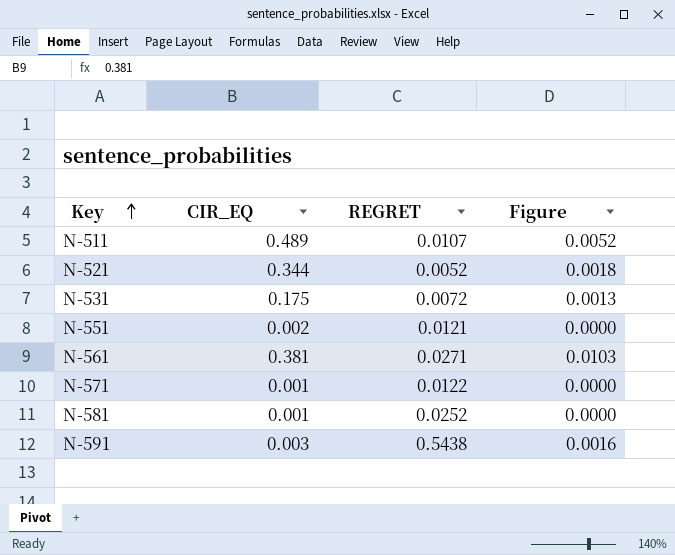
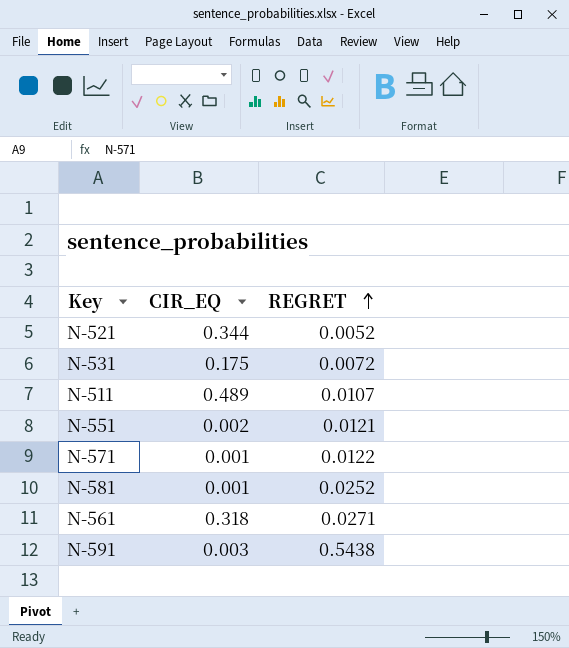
row order: Key ascending -> REGRET ascending
column Figure | formula: [CIR_EQ] * [REGRET] -> none
N-561 | CIR_EQ: 0.381 -> 0.318

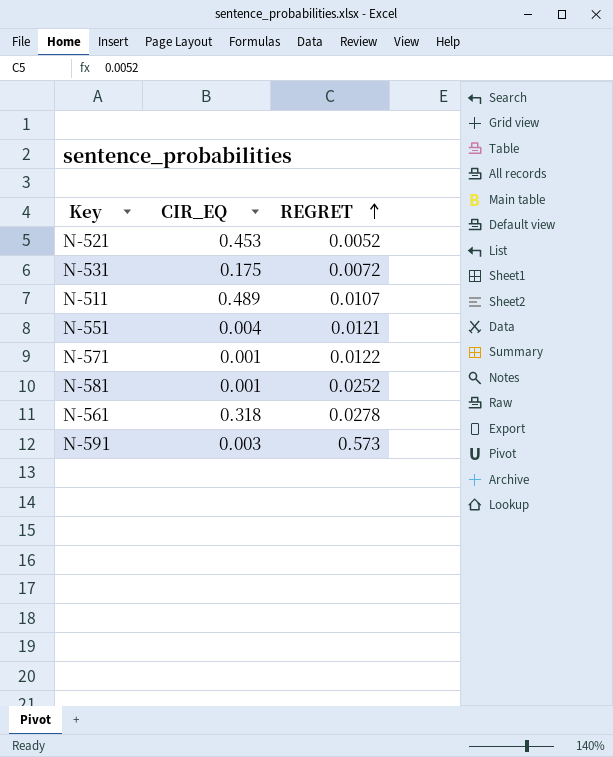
N-521 | CIR_EQ: 0.344 -> 0.453
N-551 | CIR_EQ: 0.002 -> 0.004
N-561 | REGRET: 0.0271 -> 0.0278
N-591 | REGRET: 0.5438 -> 0.573

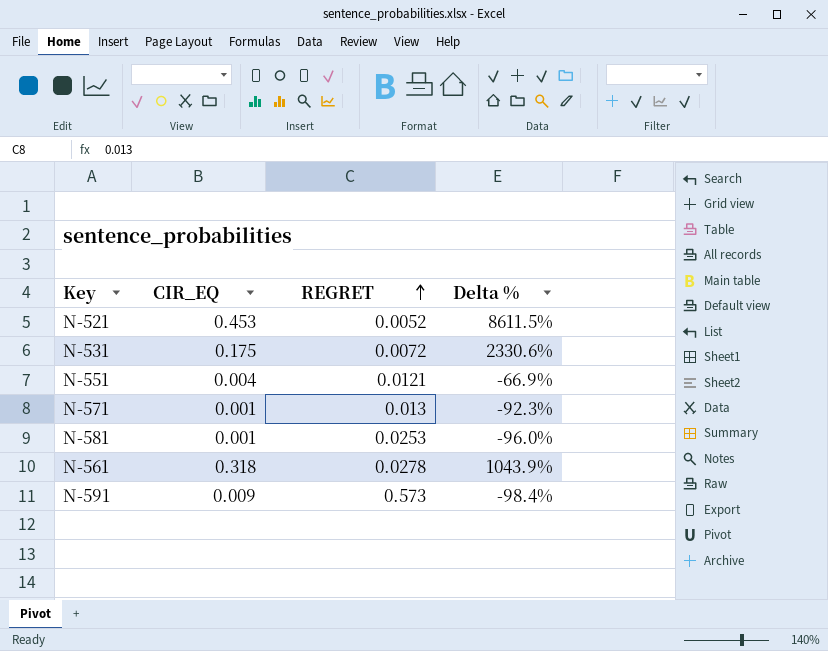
column Delta % | formula: none -> ([CIR_EQ] - [REGRET]) / [REGRET]
row N-511: 0.489 | 0.0107 -> none
N-571 | REGRET: 0.0122 -> 0.013
N-581 | REGRET: 0.0252 -> 0.0253
N-591 | CIR_EQ: 0.003 -> 0.009

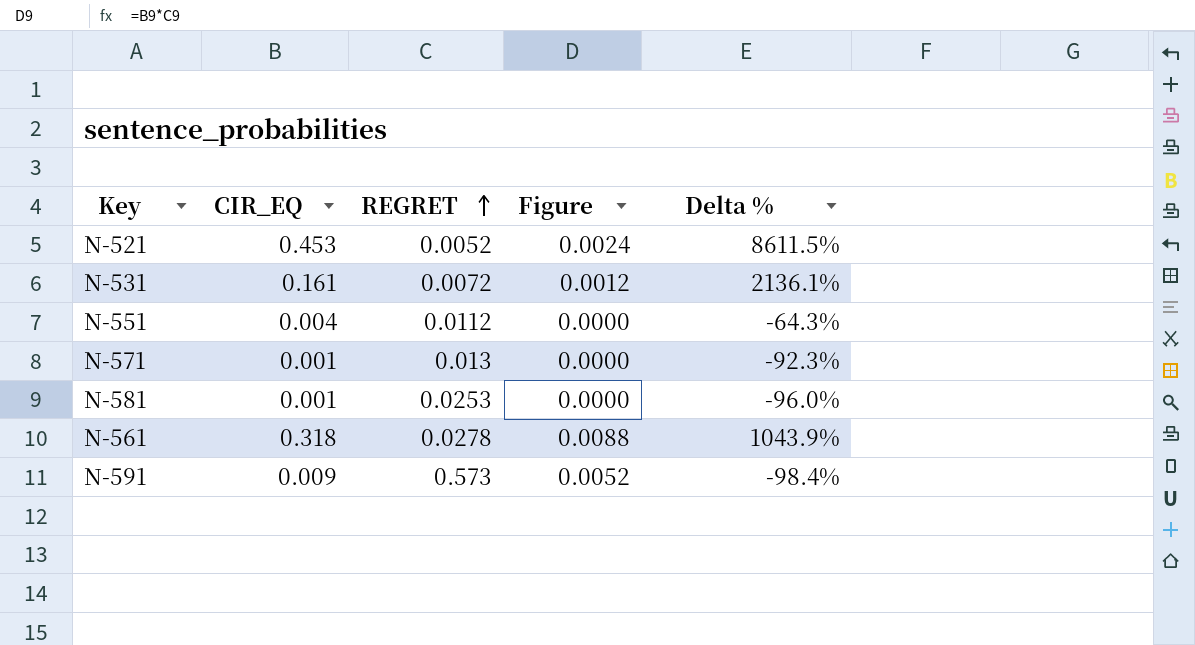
column Figure | formula: none -> [CIR_EQ] * [REGRET]
N-531 | CIR_EQ: 0.175 -> 0.161
N-531 | Delta %: 2330.6% -> 2136.1%
N-551 | REGRET: 0.0121 -> 0.0112
N-551 | Delta %: -66.9% -> -64.3%

